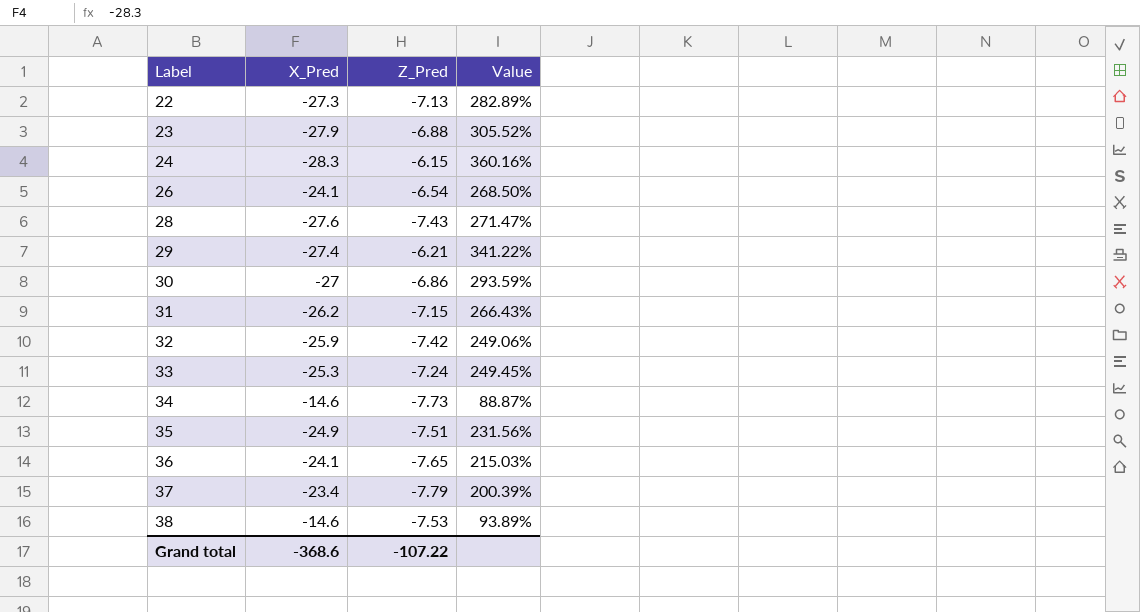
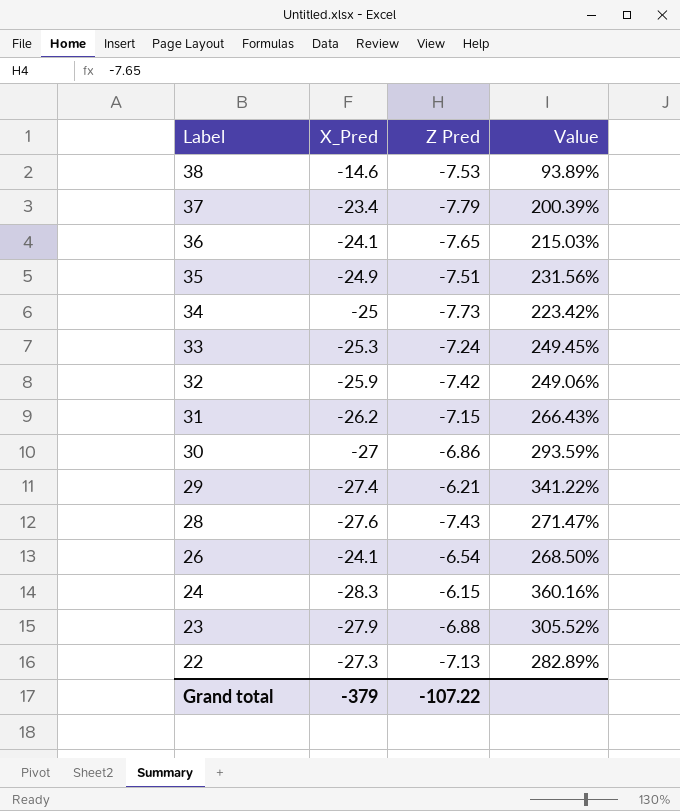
row order: Label ascending -> Label descending
column name: Z_Pred -> Z Pred
34 | X_Pred: -14.6 -> -25
34 | Value: 88.87% -> 223.42%
Grand total | X_Pred: -368.6 -> -379

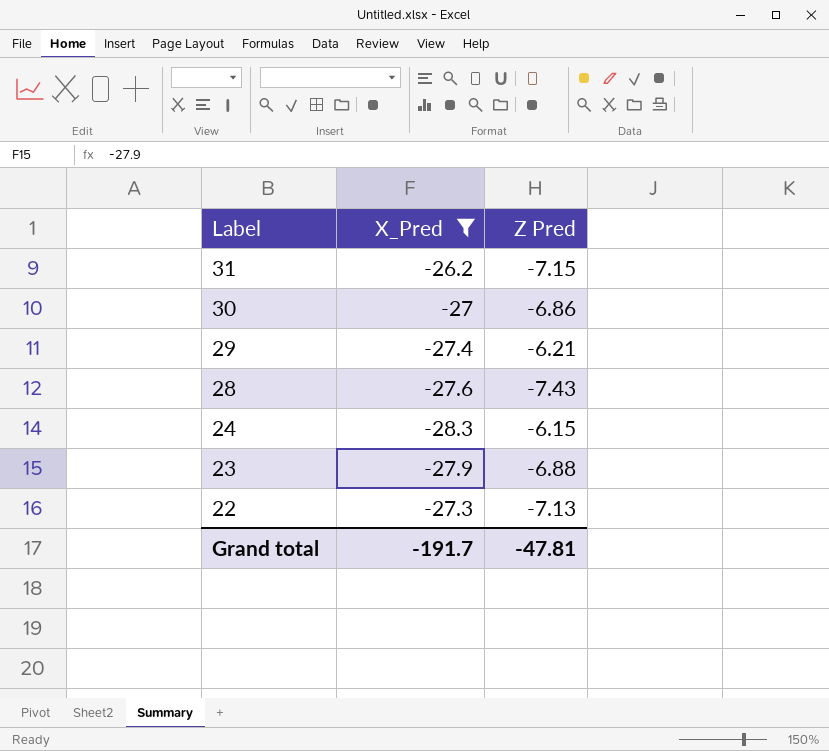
filter: none -> X_Pred <= -26.2
column Value | formula: ([X_Pred] - [Z Pred]) / [Z Pred] -> none
Grand total | X_Pred: -379 -> -191.7
Grand total | Z Pred: -107.22 -> -47.81

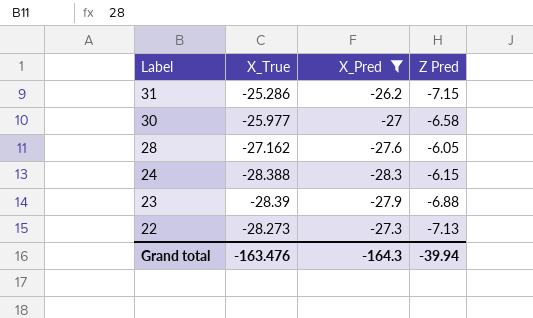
column X_True | position: none -> 2
row 29: -27.4 | -6.21 -> none
30 | Z Pred: -6.86 -> -6.58
28 | Z Pred: -7.43 -> -6.05
Grand total | X_Pred: -191.7 -> -164.3
Grand total | Z Pred: -47.81 -> -39.94

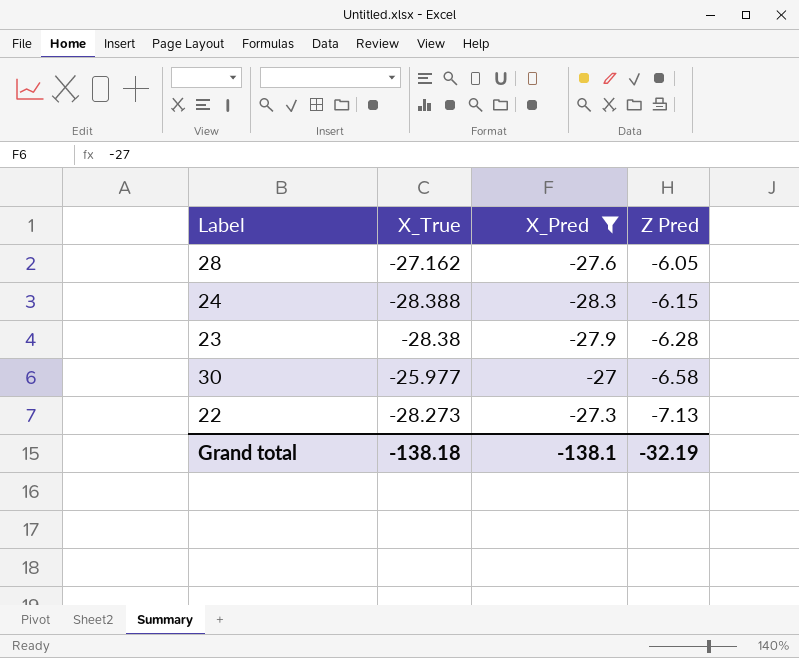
row order: Label descending -> Z Pred descending
row 31: -25.286 | -26.2 | -7.15 -> none
23 | X_True: -28.39 -> -28.38
23 | Z Pred: -6.88 -> -6.28
Grand total | X_True: -163.476 -> -138.18
Grand total | X_Pred: -164.3 -> -138.1
Grand total | Z Pred: -39.94 -> -32.19

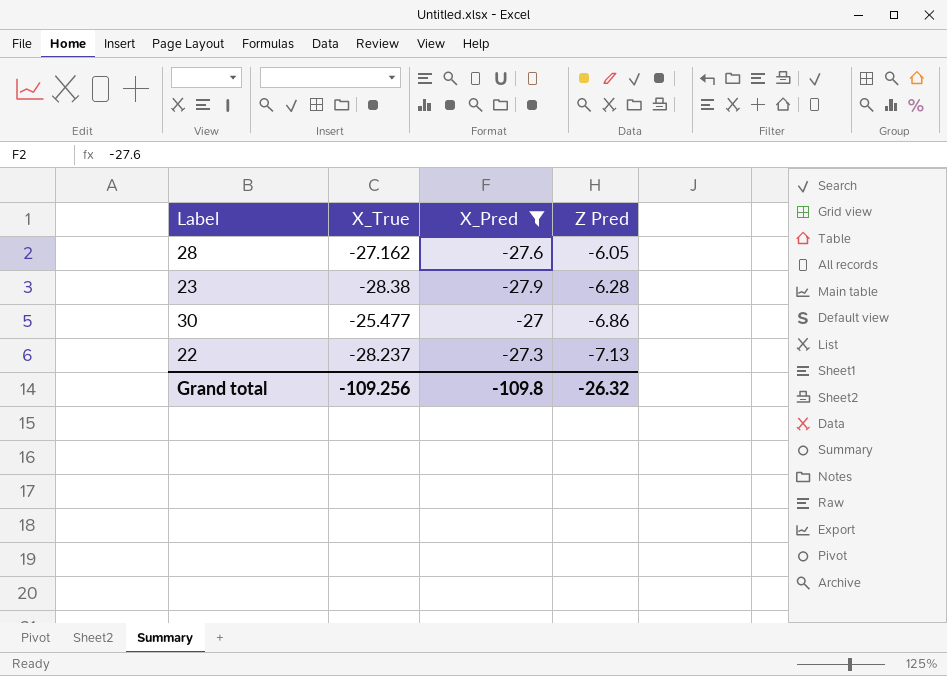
row 24: -28.388 | -28.3 | -6.15 -> none
30 | X_True: -25.977 -> -25.477
30 | Z Pred: -6.58 -> -6.86
22 | X_True: -28.273 -> -28.237
Grand total | X_True: -138.18 -> -109.256
Grand total | X_Pred: -138.1 -> -109.8
Grand total | Z Pred: -32.19 -> -26.32

